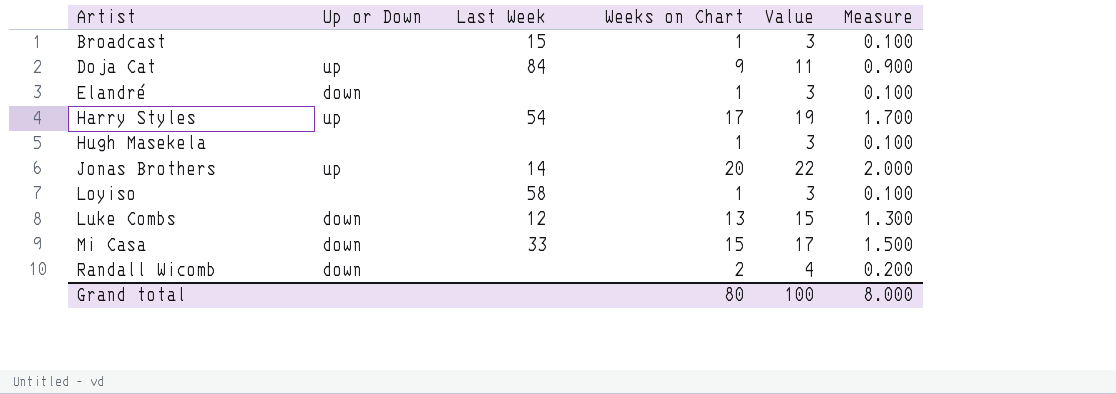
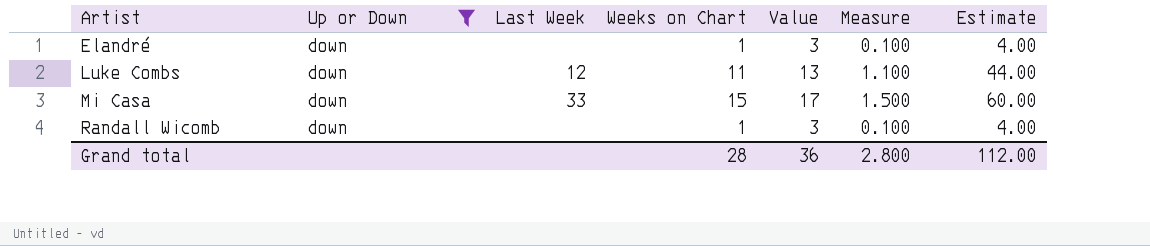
filter: none -> Up or Down = down
column Estimate | formula: none -> [Weeks on Chart] * 4
Luke Combs | Weeks on Chart: 13 -> 11
Luke Combs | Value: 15 -> 13
Luke Combs | Measure: 1.300 -> 1.100
Randall Wicomb | Weeks on Chart: 2 -> 1
Randall Wicomb | Value: 4 -> 3
Randall Wicomb | Measure: 0.200 -> 0.100
Grand total | Weeks on Chart: 80 -> 28
Grand total | Value: 100 -> 36
Grand total | Measure: 8.000 -> 2.800

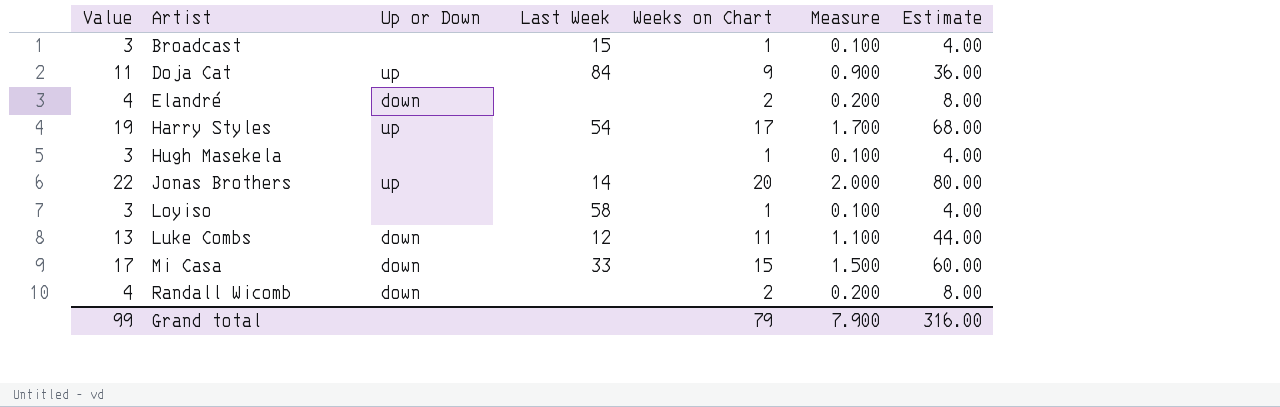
filter: Up or Down = down -> none
column Value | position: 5 -> 1
Elandré | Value: 3 -> 4
Elandré | Weeks on Chart: 1 -> 2
Elandré | Measure: 0.100 -> 0.200
Elandré | Estimate: 4.00 -> 8.00
Randall Wicomb | Value: 3 -> 4
Randall Wicomb | Weeks on Chart: 1 -> 2
Randall Wicomb | Measure: 0.100 -> 0.200
Randall Wicomb | Estimate: 4.00 -> 8.00
Grand total | Value: 36 -> 99
Grand total | Weeks on Chart: 28 -> 79
Grand total | Measure: 2.800 -> 7.900
Grand total | Estimate: 112.00 -> 316.00

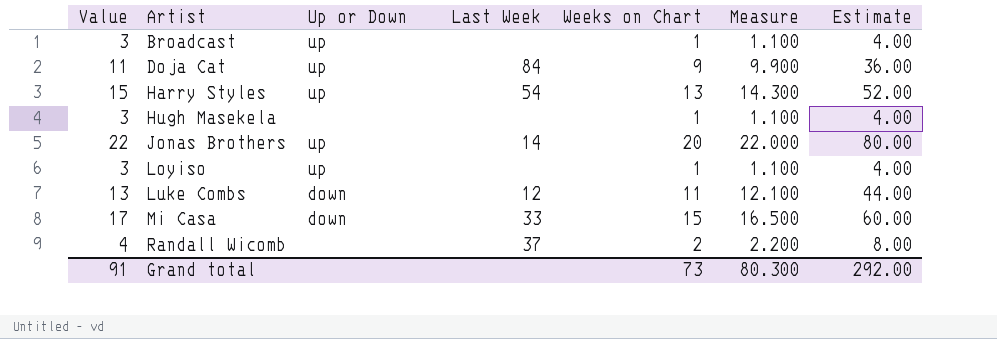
column Measure | formula: [Weeks on Chart] * 0.1 -> [Weeks on Chart] * 1.1
row Elandré: 4 | down | none | 2 | 0.200 | 8.00 -> none
Broadcast | Up or Down: none -> up
Broadcast | Last Week: 15 -> none
Harry Styles | Value: 19 -> 15
Harry Styles | Weeks on Chart: 17 -> 13
Harry Styles | Estimate: 68.00 -> 52.00
Loyiso | Up or Down: none -> up
Loyiso | Last Week: 58 -> none
Randall Wicomb | Up or Down: down -> none
Randall Wicomb | Last Week: none -> 37
Grand total | Value: 99 -> 91
Grand total | Weeks on Chart: 79 -> 73
Grand total | Measure: 7.900 -> 80.300
Grand total | Estimate: 316.00 -> 292.00

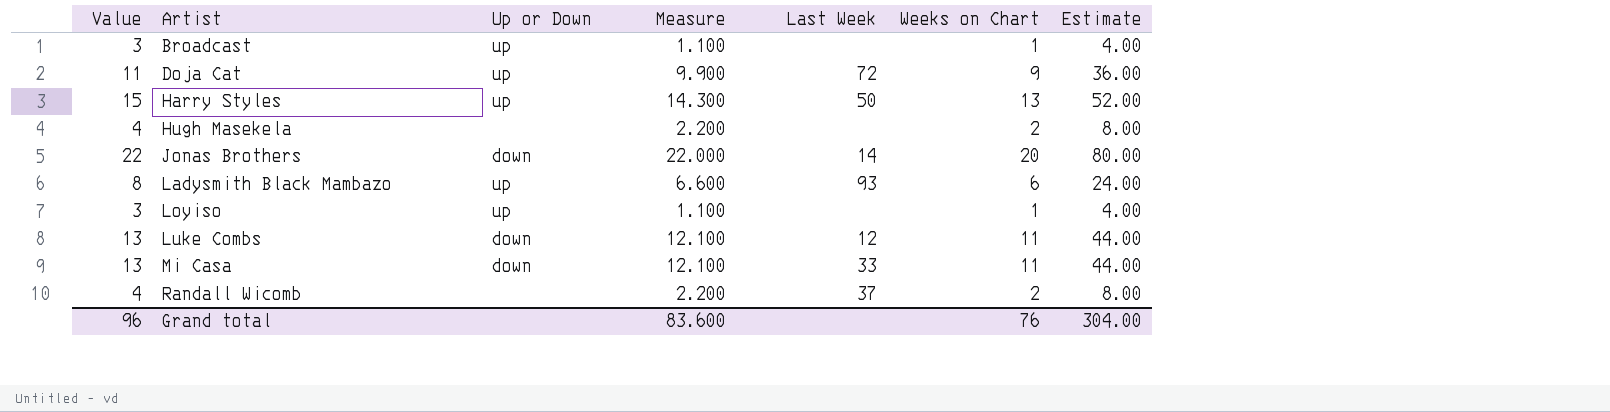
column Measure | position: 6 -> 4
Doja Cat | Last Week: 84 -> 72
Harry Styles | Last Week: 54 -> 50
Hugh Masekela | Value: 3 -> 4
Hugh Masekela | Measure: 1.100 -> 2.200
Hugh Masekela | Weeks on Chart: 1 -> 2
Hugh Masekela | Estimate: 4.00 -> 8.00
Jonas Brothers | Up or Down: up -> down
row Ladysmith Black Mambazo: none -> 8 | up | 6.600 | 93 | 6 | 24.00
Mi Casa | Value: 17 -> 13
Mi Casa | Measure: 16.500 -> 12.100
Mi Casa | Weeks on Chart: 15 -> 11
Mi Casa | Estimate: 60.00 -> 44.00
Grand total | Value: 91 -> 96
Grand total | Measure: 80.300 -> 83.600
Grand total | Weeks on Chart: 73 -> 76
Grand total | Estimate: 292.00 -> 304.00

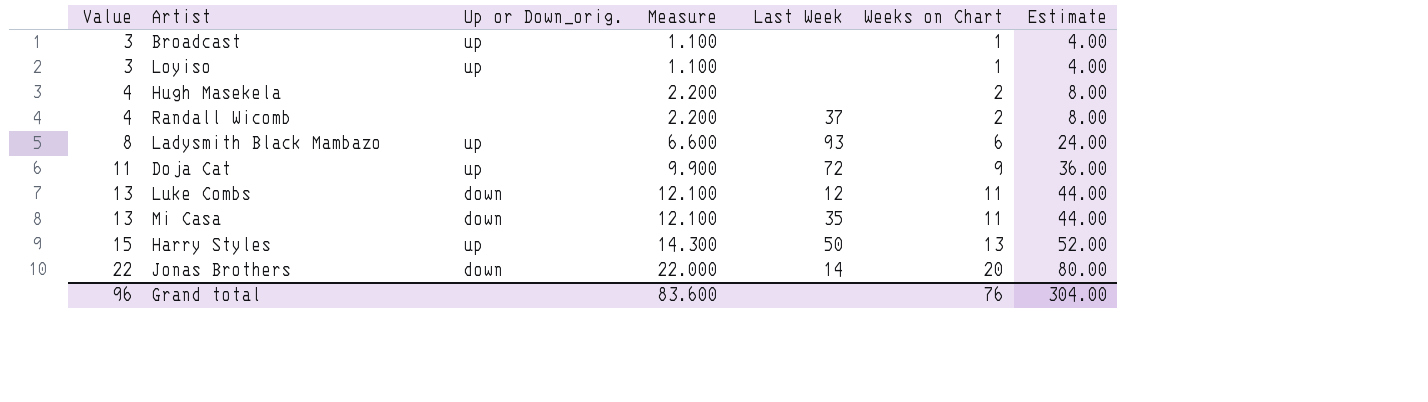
row order: Artist ascending -> Value ascending
column name: Up or Down -> Up or Down_orig.
Mi Casa | Last Week: 33 -> 35

